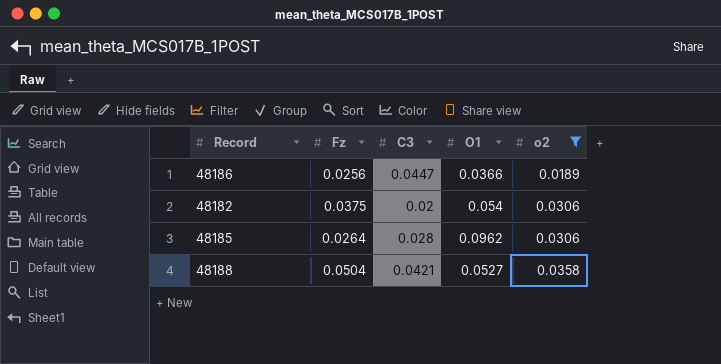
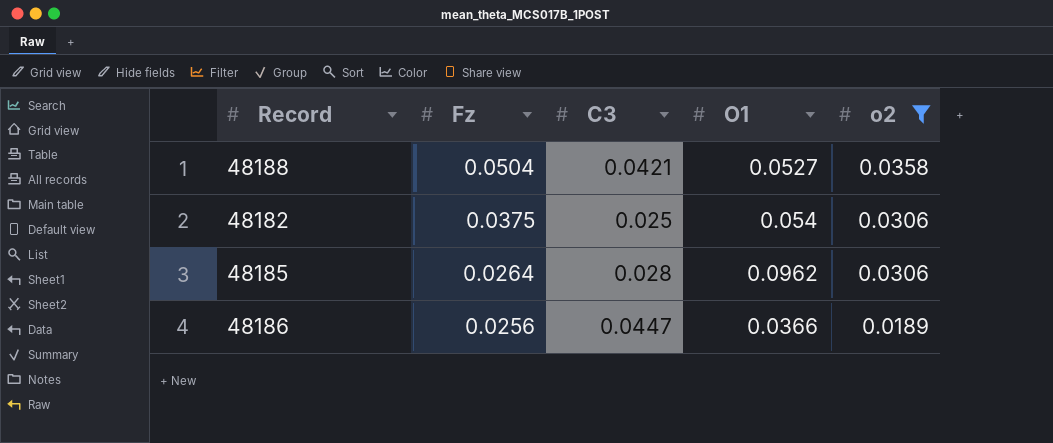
row order: o2 ascending -> Fz descending
48182 | C3: 0.02 -> 0.025

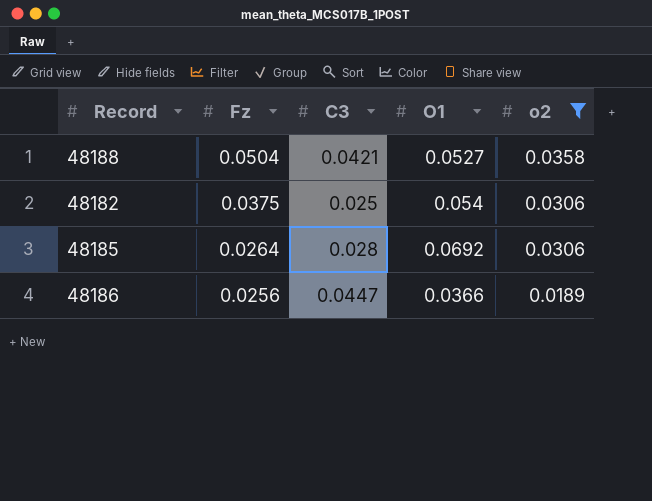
48185 | O1: 0.0962 -> 0.0692

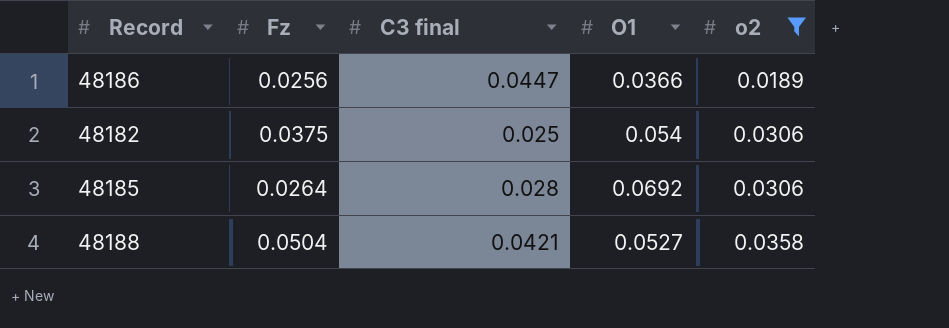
row order: Fz descending -> o2 ascending
column name: C3 -> C3 final

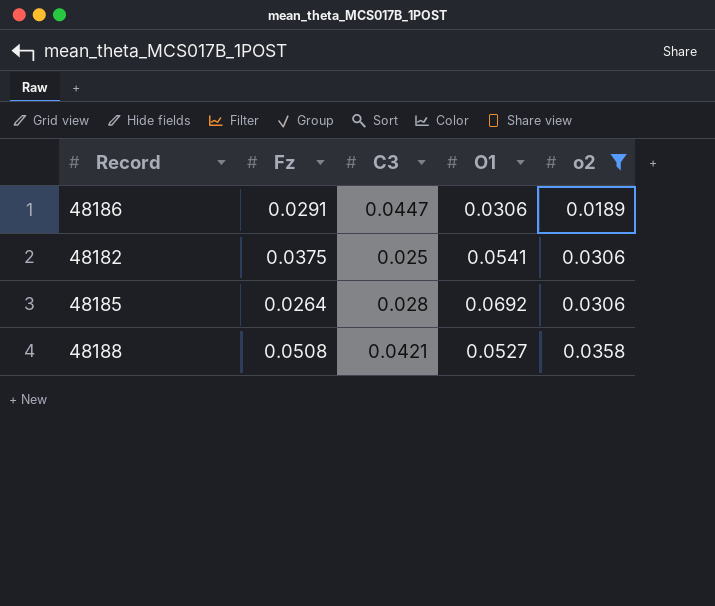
column name: C3 final -> C3
48186 | Fz: 0.0256 -> 0.0291
48186 | O1: 0.0366 -> 0.0306
48182 | O1: 0.054 -> 0.0541
48188 | Fz: 0.0504 -> 0.0508

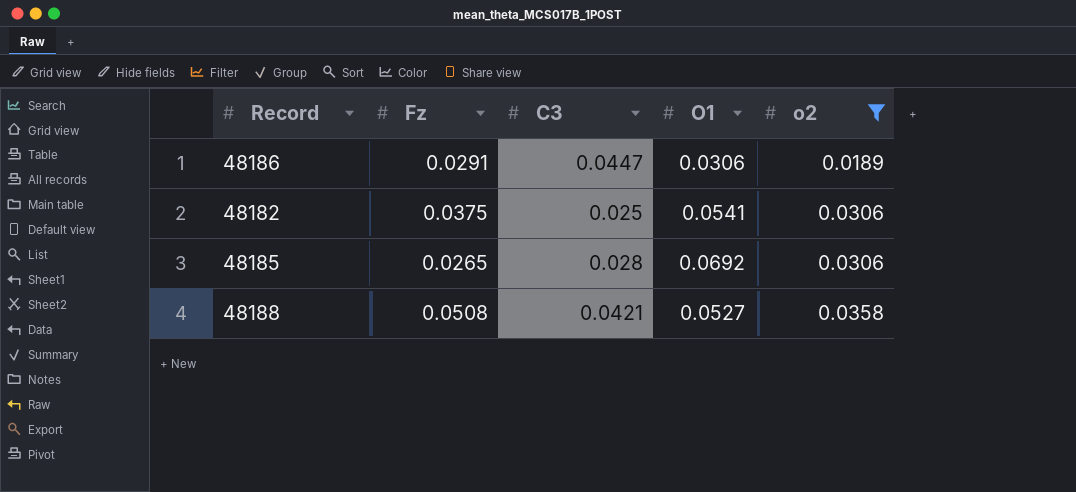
48185 | Fz: 0.0264 -> 0.0265

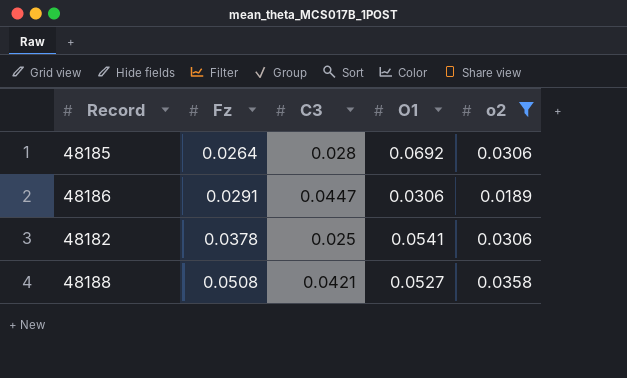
row order: o2 ascending -> Fz ascending
48185 | Fz: 0.0265 -> 0.0264
48182 | Fz: 0.0375 -> 0.0378

